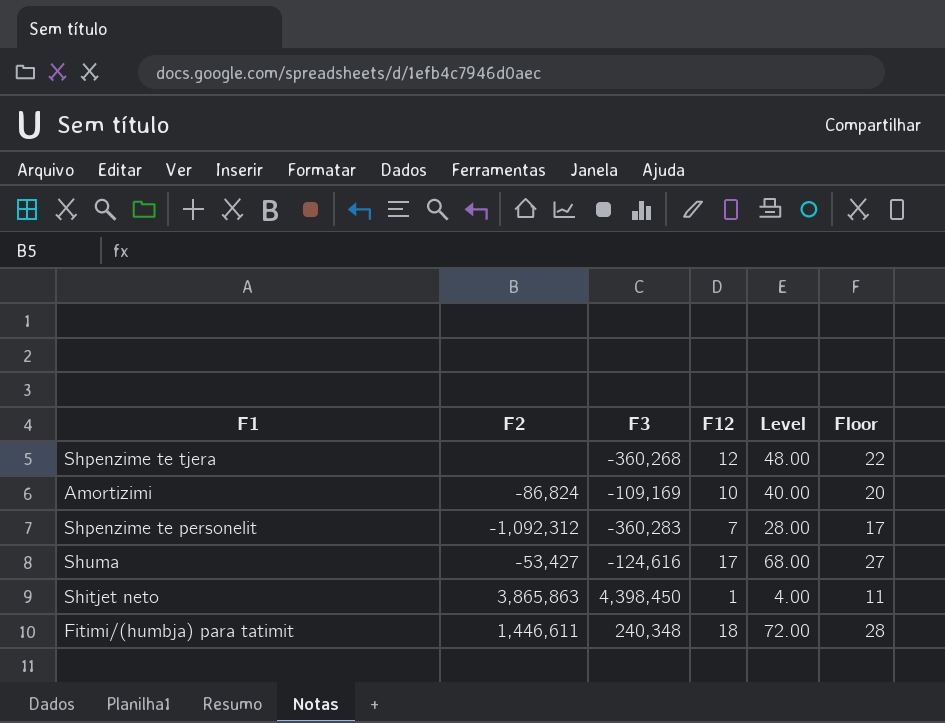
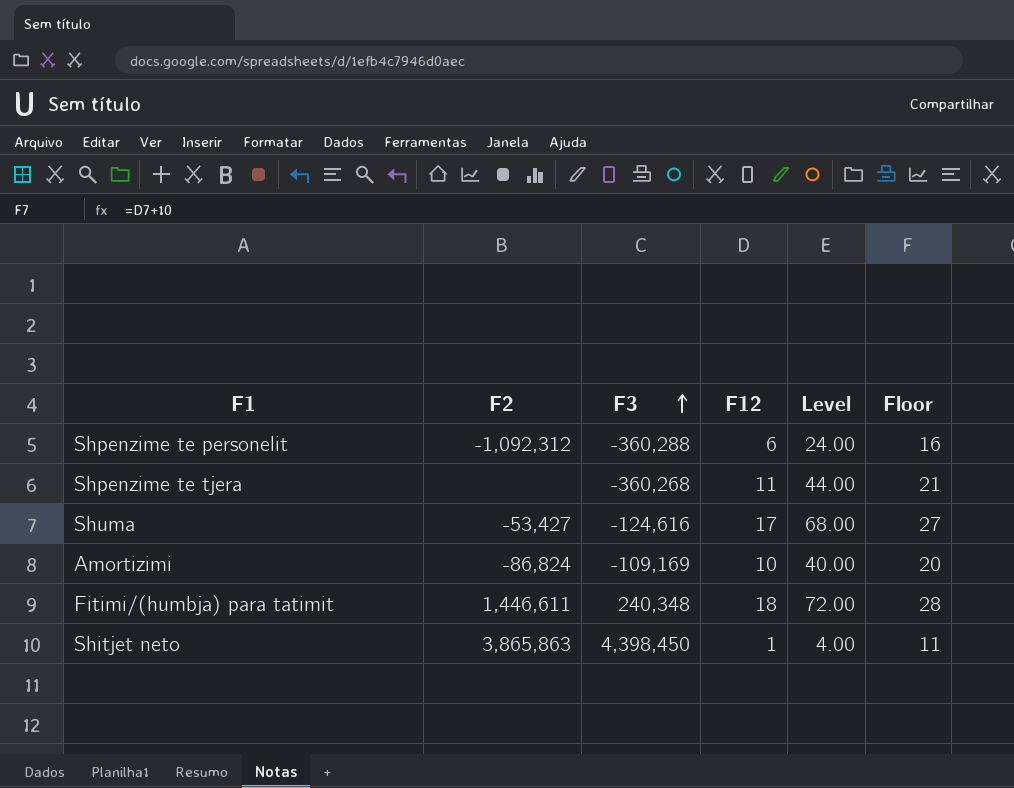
row order: none -> F3 ascending
Shpenzime te personelit | F3: -360,283 -> -360,288
Shpenzime te personelit | F12: 7 -> 6
Shpenzime te personelit | Level: 28.00 -> 24.00
Shpenzime te personelit | Floor: 17 -> 16
Shpenzime te tjera | F12: 12 -> 11
Shpenzime te tjera | Level: 48.00 -> 44.00
Shpenzime te tjera | Floor: 22 -> 21

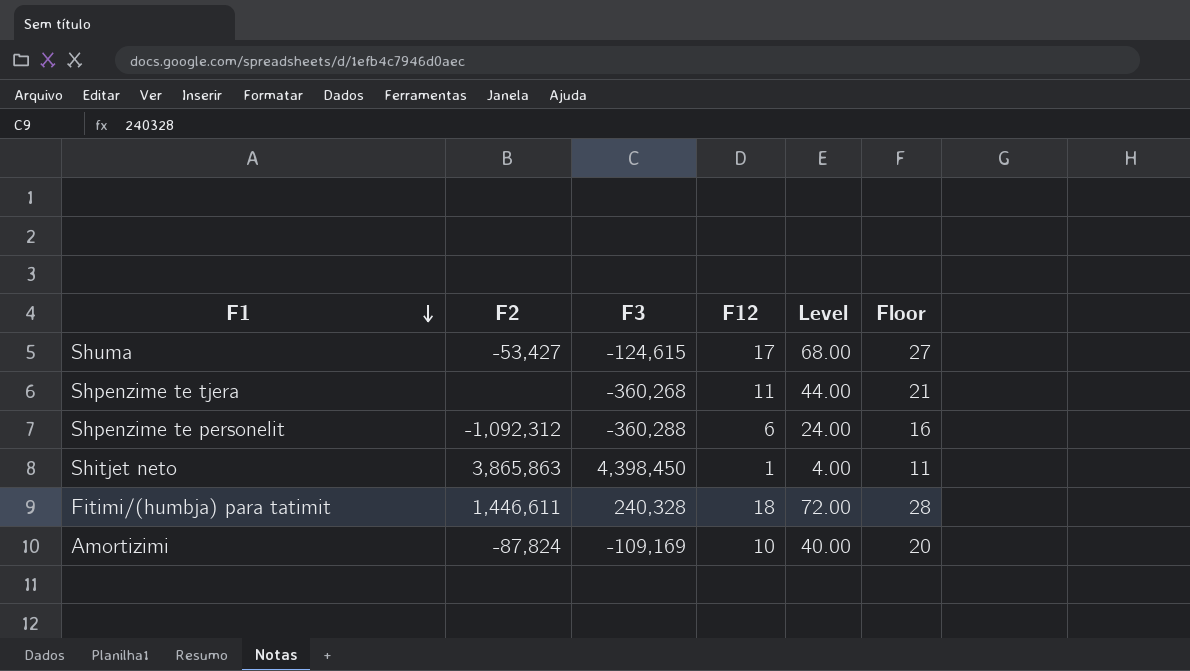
row order: F3 ascending -> F1 descending
Shuma | F3: -124,616 -> -124,615
Fitimi/(humbja) para tatimit | F3: 240,348 -> 240,328
Amortizimi | F2: -86,824 -> -87,824

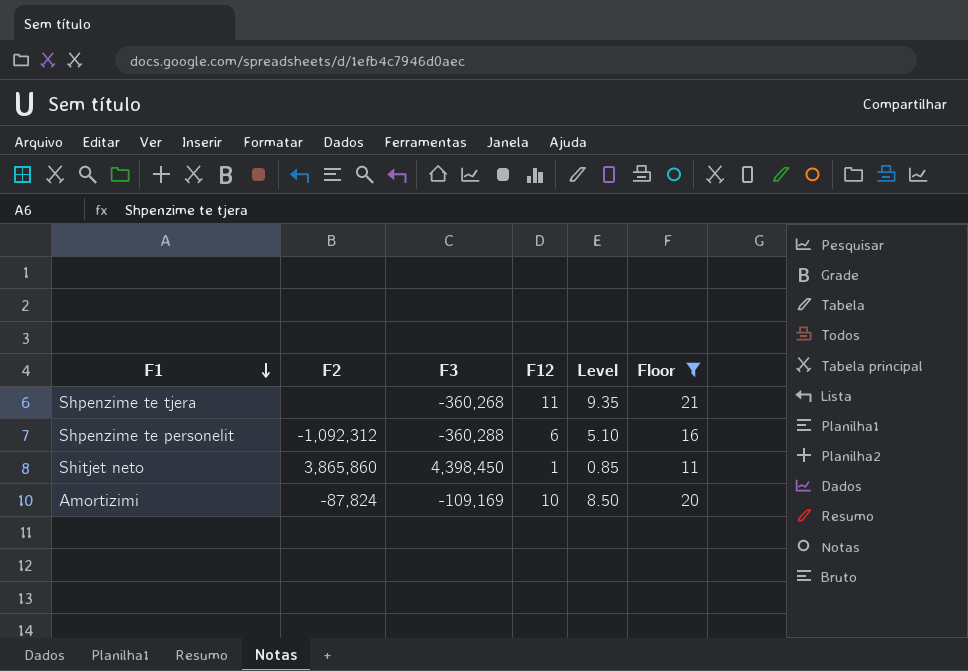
filter: none -> Floor <= 21
column Level | formula: [F12] * 4 -> [F12] * 0.85
Shitjet neto | F2: 3,865,863 -> 3,865,860

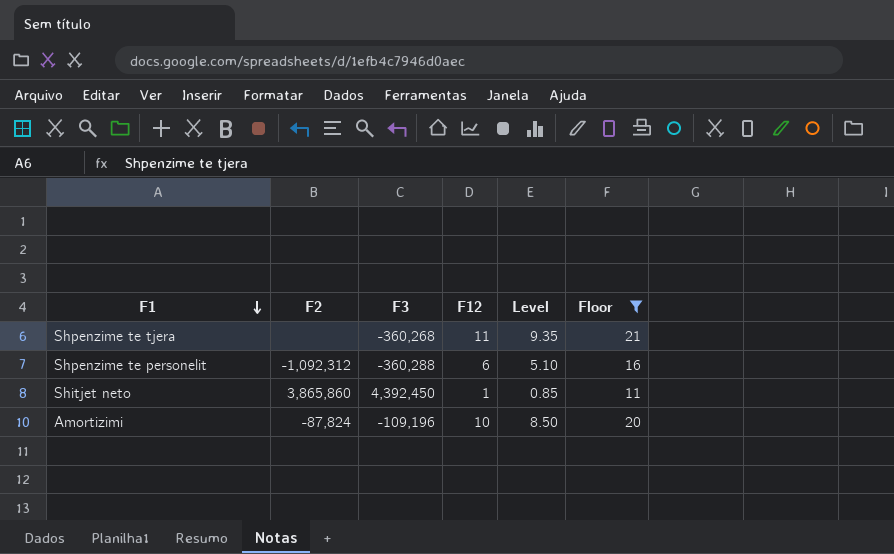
Shitjet neto | F3: 4,398,450 -> 4,392,450
Amortizimi | F3: -109,169 -> -109,196

